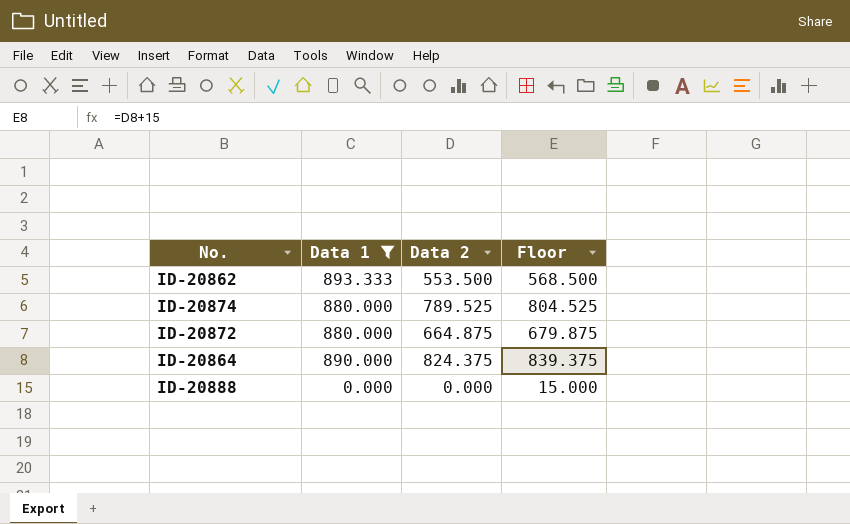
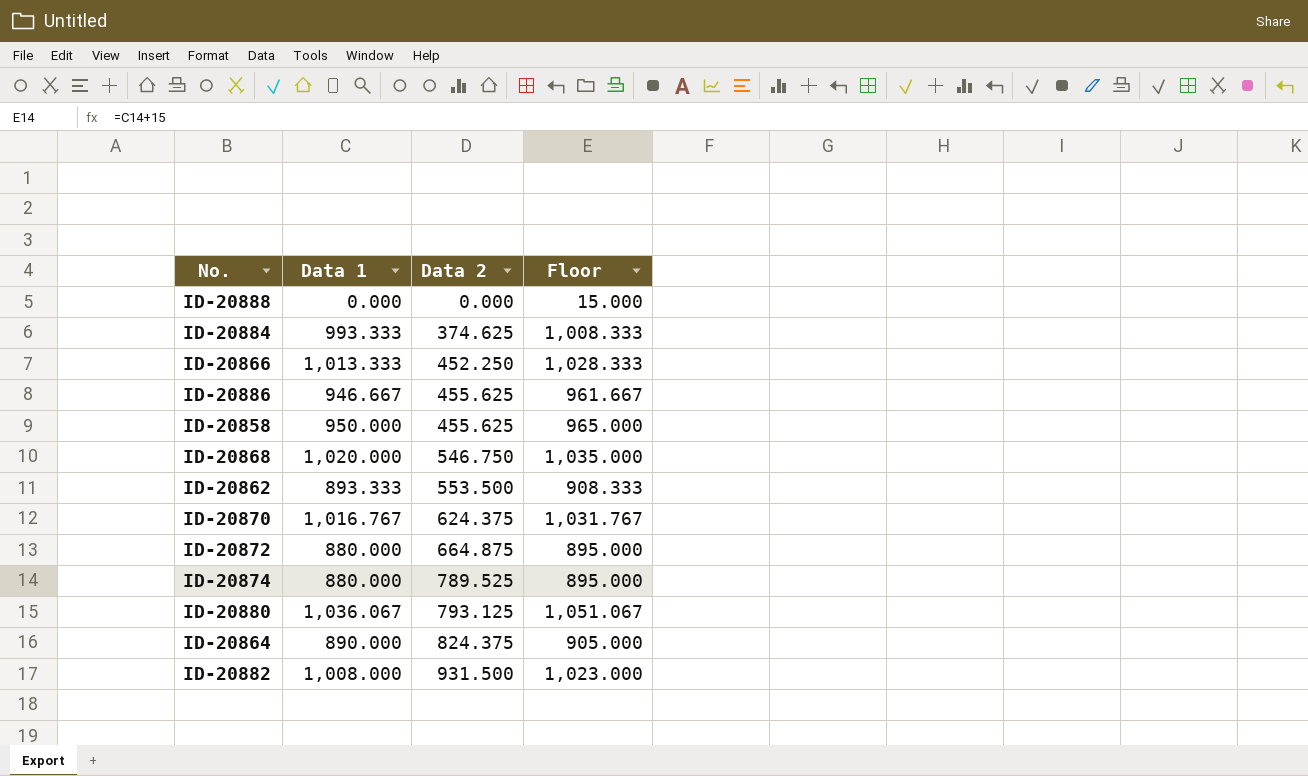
filter: Data 1 <= 893.333 -> none
row order: none -> Data 2 ascending
column Floor | formula: [Data 2] + 15 -> [Data 1] + 15

